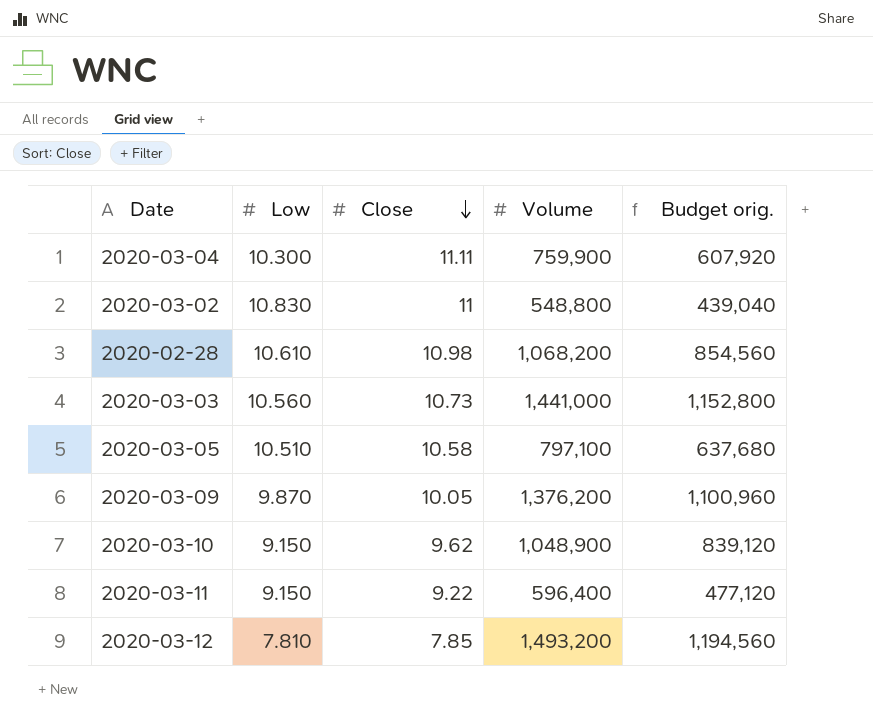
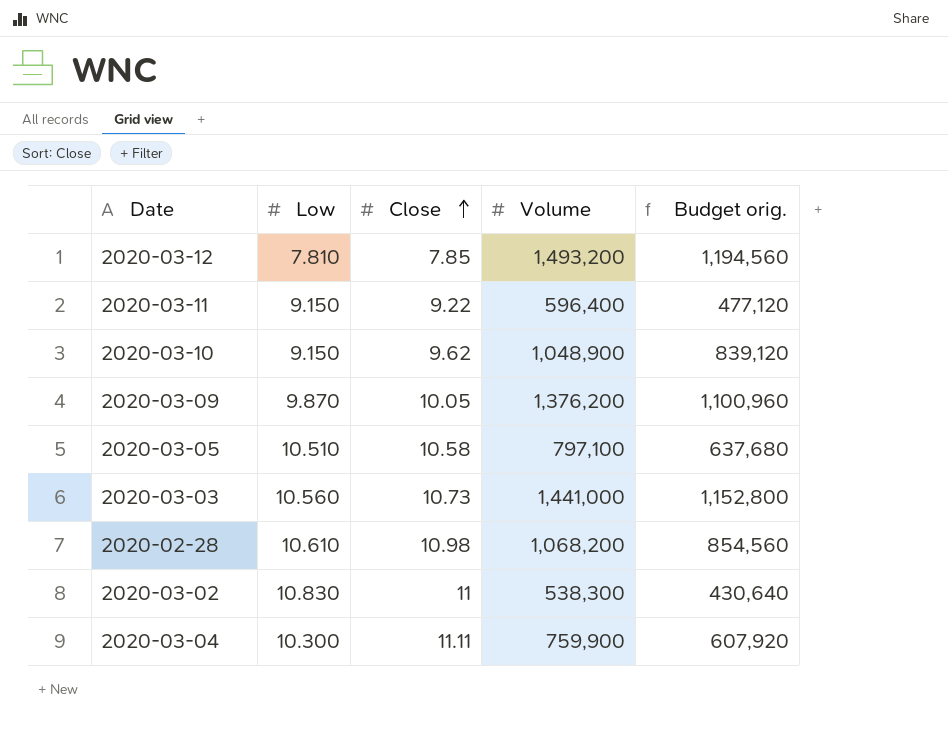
row order: Close descending -> Close ascending
2020-03-02 | Volume: 548,800 -> 538,300
2020-03-02 | Budget orig.: 439,040 -> 430,640

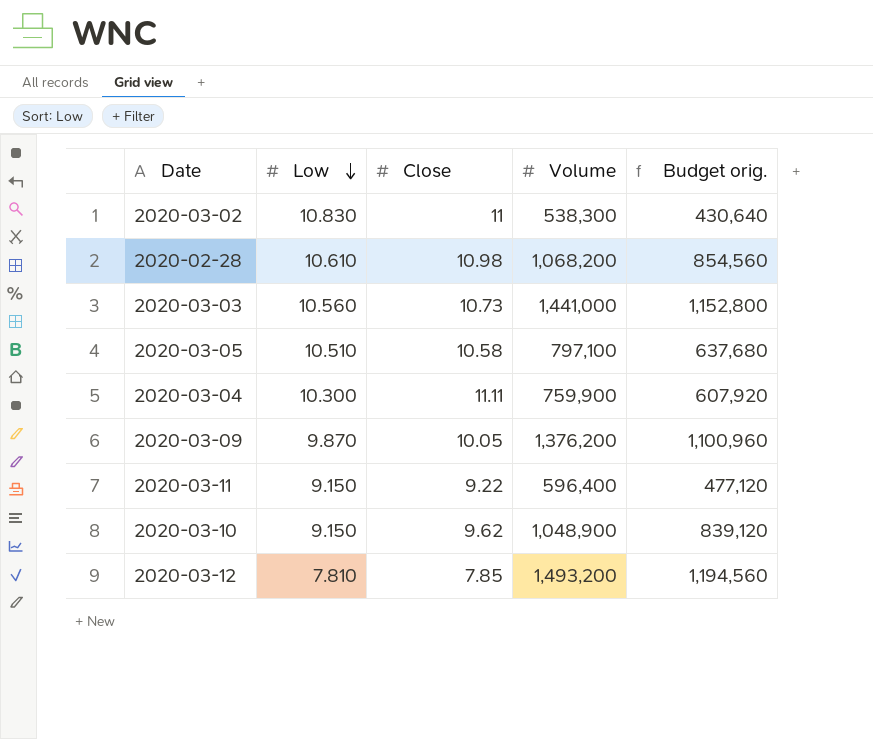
row order: Close ascending -> Low descending

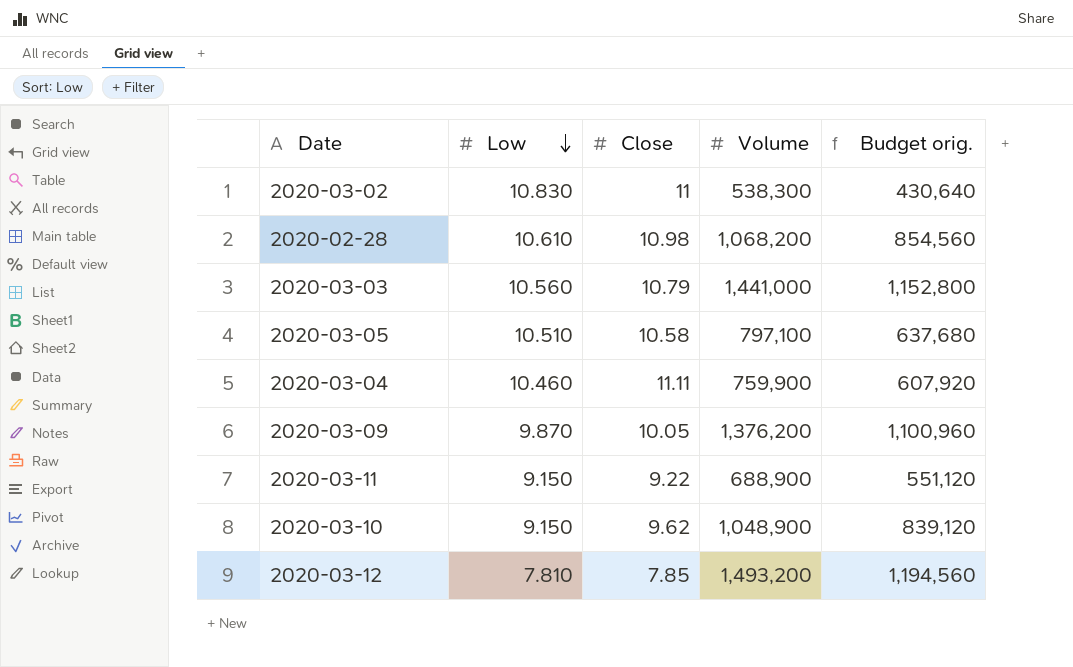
2020-03-03 | Close: 10.73 -> 10.79
2020-03-04 | Low: 10.300 -> 10.460
2020-03-11 | Volume: 596,400 -> 688,900
2020-03-11 | Budget orig.: 477,120 -> 551,120

